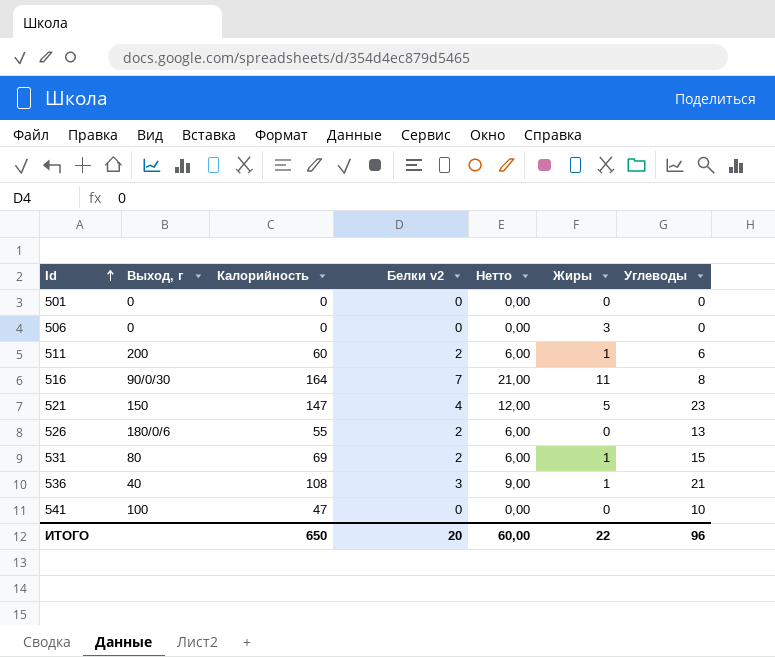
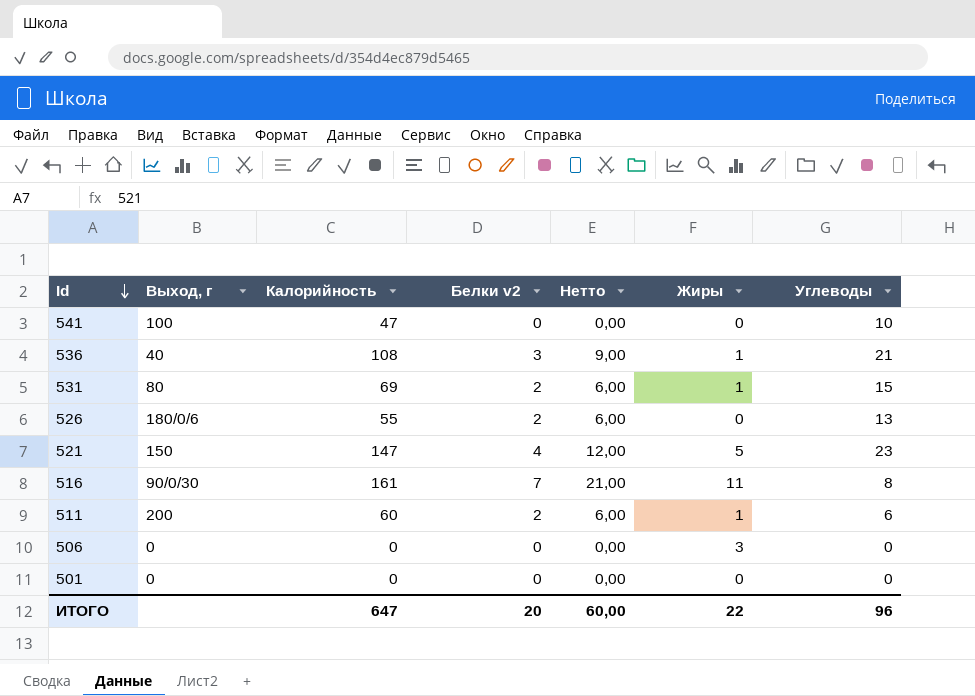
row order: Id ascending -> Id descending
516 | Калорийность: 164 -> 161
ИТОГО | Калорийность: 650 -> 647

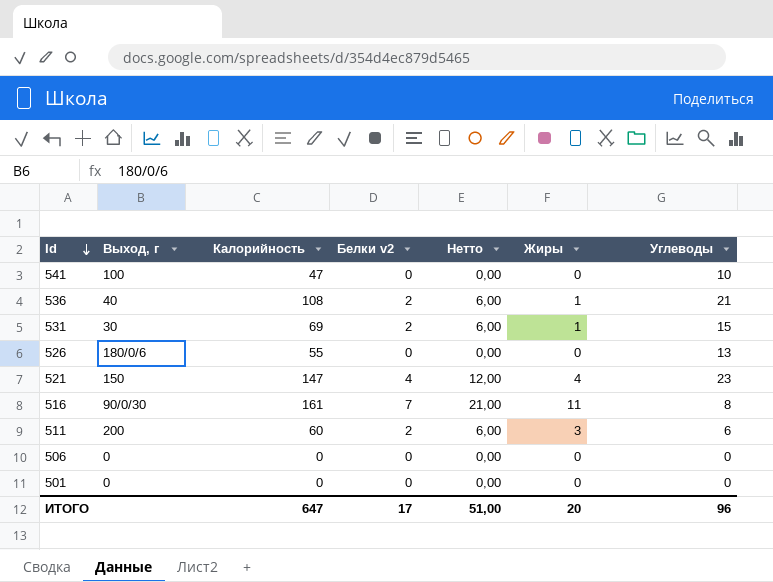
536 | Белки v2: 3 -> 2
536 | Нетто: 9,00 -> 6,00
531 | Выход, г: 80 -> 30
526 | Белки v2: 2 -> 0
526 | Нетто: 6,00 -> 0,00
521 | Жиры: 5 -> 4
511 | Жиры: 1 -> 3
506 | Жиры: 3 -> 0
ИТОГО | Белки v2: 20 -> 17
ИТОГО | Нетто: 60,00 -> 51,00
ИТОГО | Жиры: 22 -> 20

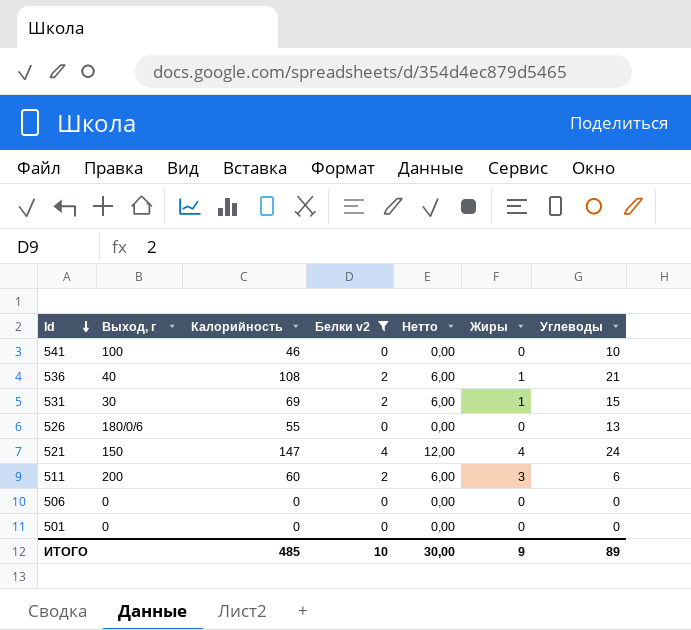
filter: none -> Белки v2 != 7
541 | Калорийность: 47 -> 46
521 | Углеводы: 23 -> 24
ИТОГО | Калорийность: 647 -> 485
ИТОГО | Белки v2: 17 -> 10
ИТОГО | Нетто: 51,00 -> 30,00
ИТОГО | Жиры: 20 -> 9
ИТОГО | Углеводы: 96 -> 89

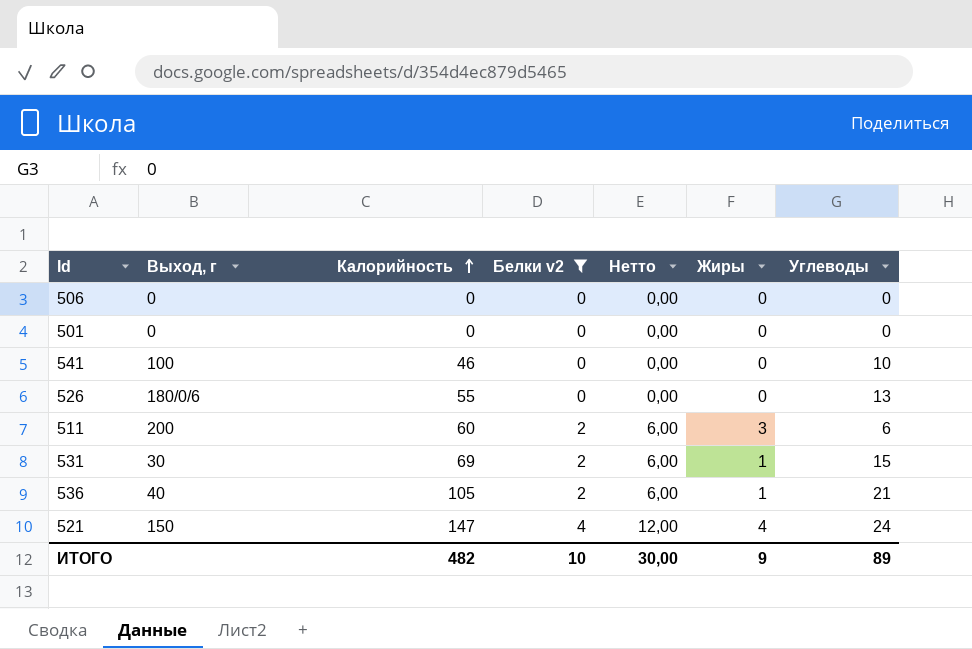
row order: Id descending -> Калорийность ascending
536 | Калорийность: 108 -> 105
ИТОГО | Калорийность: 485 -> 482

